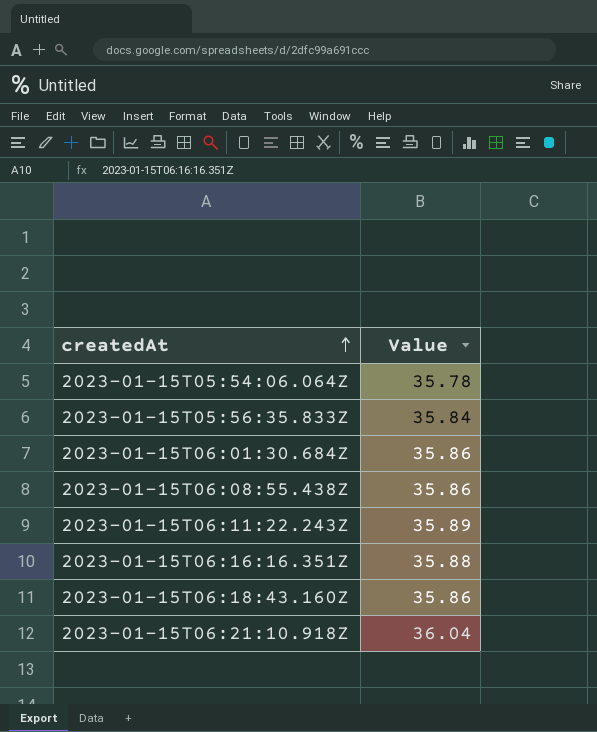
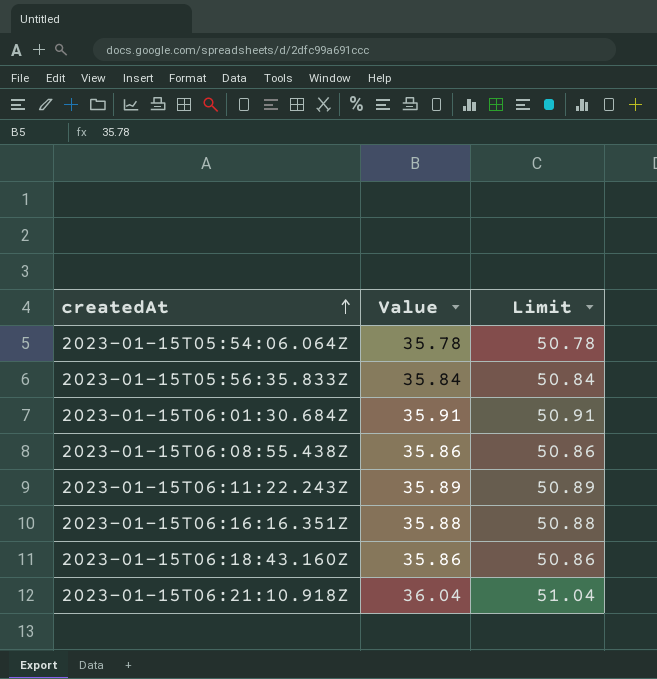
column Limit | formula: none -> [Value] + 15
2023-01-15T06:01:30.684Z | Value: 35.86 -> 35.91

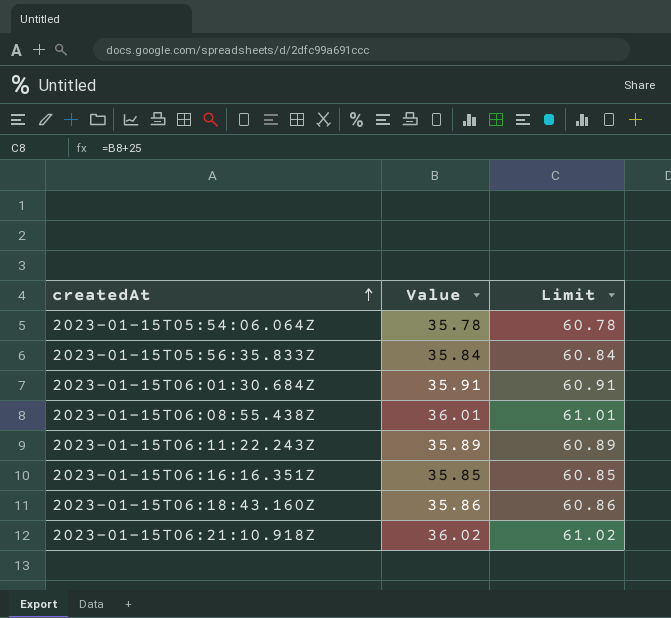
column Limit | formula: [Value] + 15 -> [Value] + 25
2023-01-15T06:08:55.438Z | Value: 35.86 -> 36.01
2023-01-15T06:16:16.351Z | Value: 35.88 -> 35.85
2023-01-15T06:21:10.918Z | Value: 36.04 -> 36.02

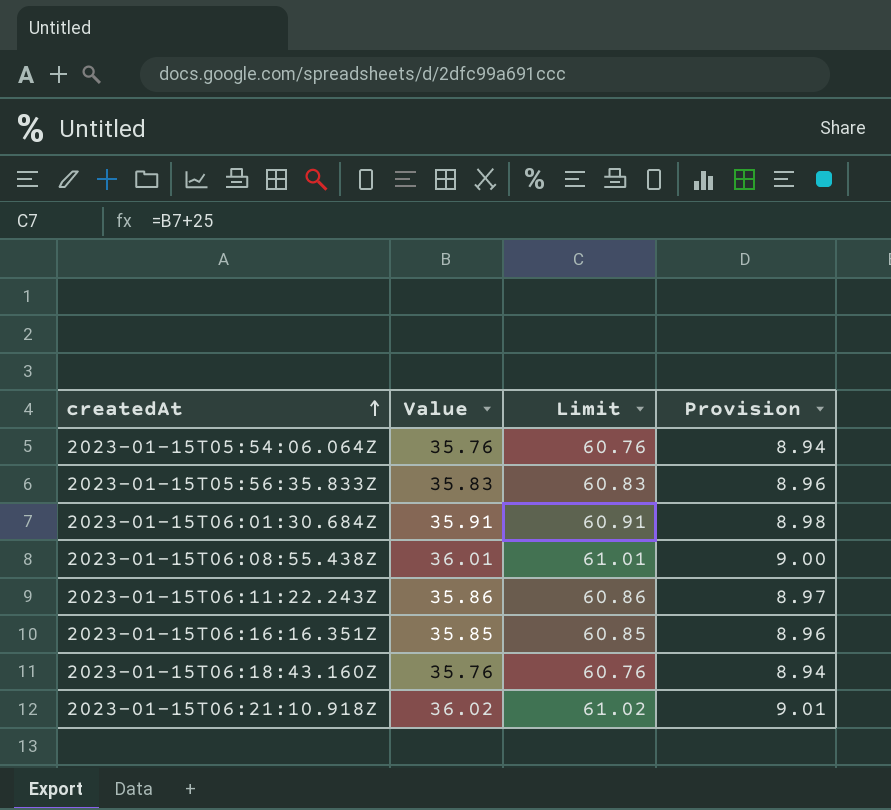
column Provision | formula: none -> [Value] * 0.25
2023-01-15T05:54:06.064Z | Value: 35.78 -> 35.76
2023-01-15T05:54:06.064Z | Limit: 60.78 -> 60.76
2023-01-15T05:56:35.833Z | Value: 35.84 -> 35.83
2023-01-15T05:56:35.833Z | Limit: 60.84 -> 60.83
2023-01-15T06:11:22.243Z | Value: 35.89 -> 35.86
2023-01-15T06:11:22.243Z | Limit: 60.89 -> 60.86
2023-01-15T06:18:43.160Z | Value: 35.86 -> 35.76
2023-01-15T06:18:43.160Z | Limit: 60.86 -> 60.76

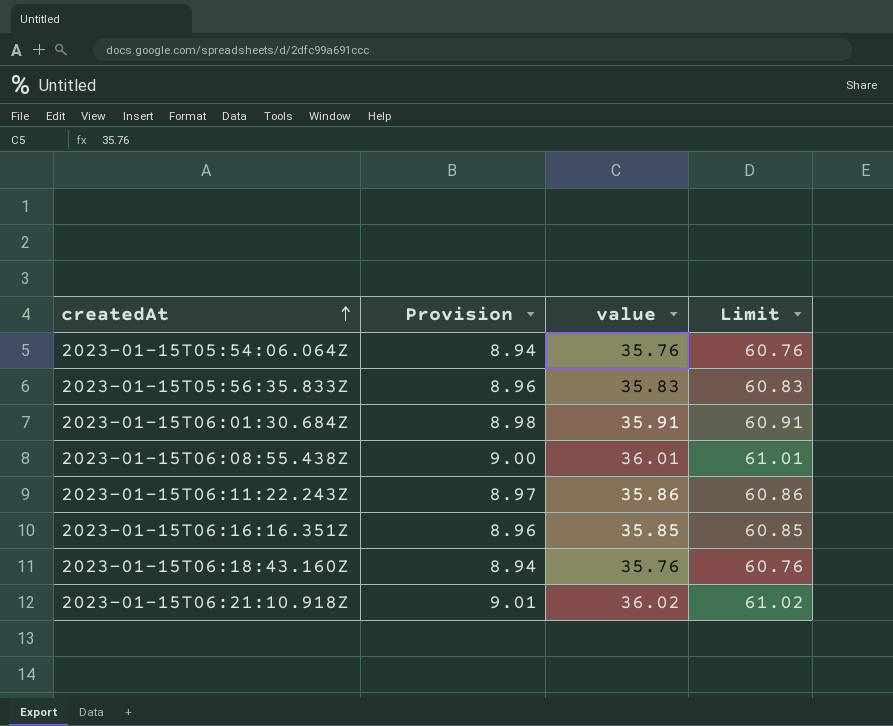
column Provision | position: 4 -> 2
column name: Value -> value

